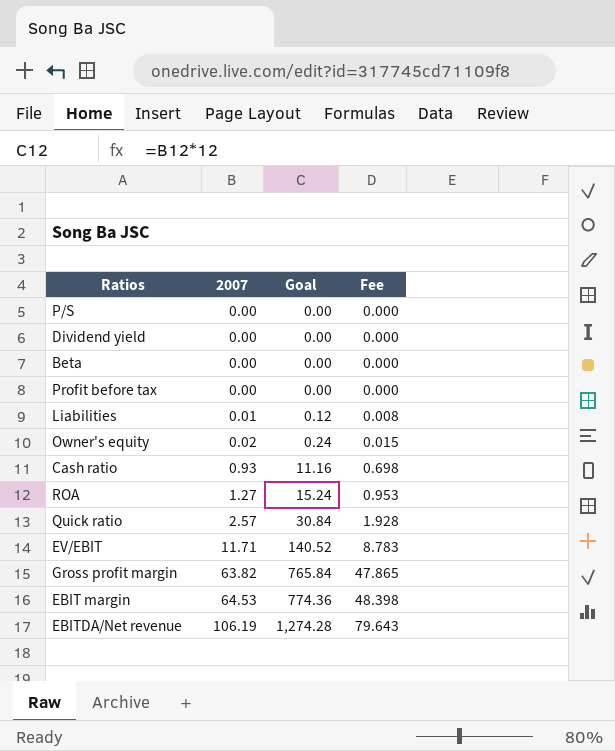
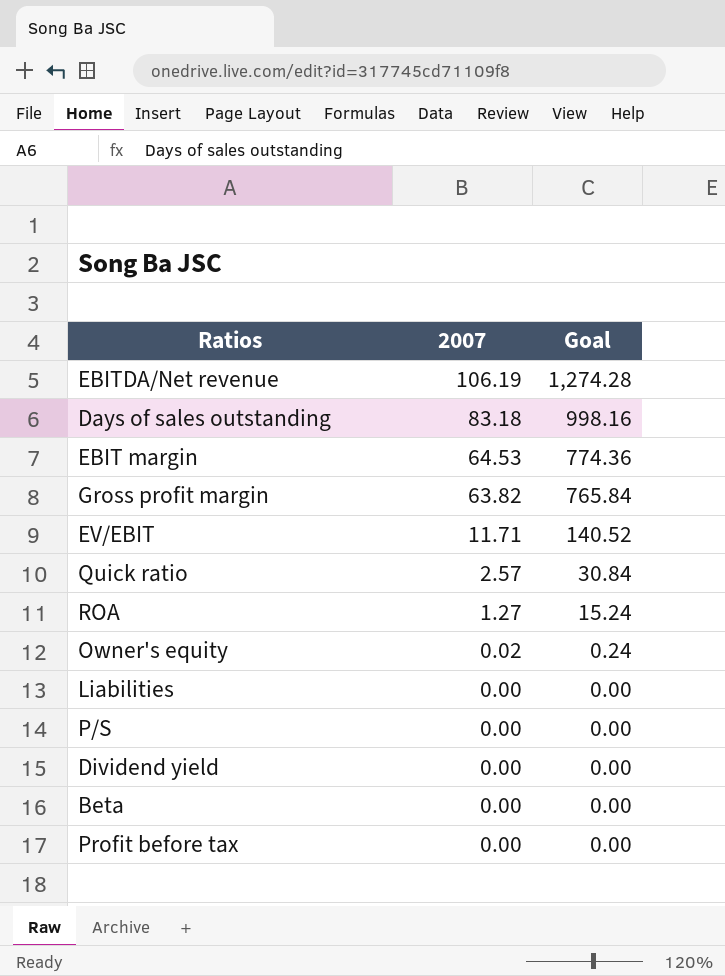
row order: 2007 ascending -> 2007 descending
column Fee | formula: [2007] * 0.75 -> none
row Cash ratio: 0.93 | 11.16 | 0.698 -> none
row Days of sales outstanding: none -> 83.18 | 998.16
Liabilities | 2007: 0.01 -> 0.00
Liabilities | Goal: 0.12 -> 0.00

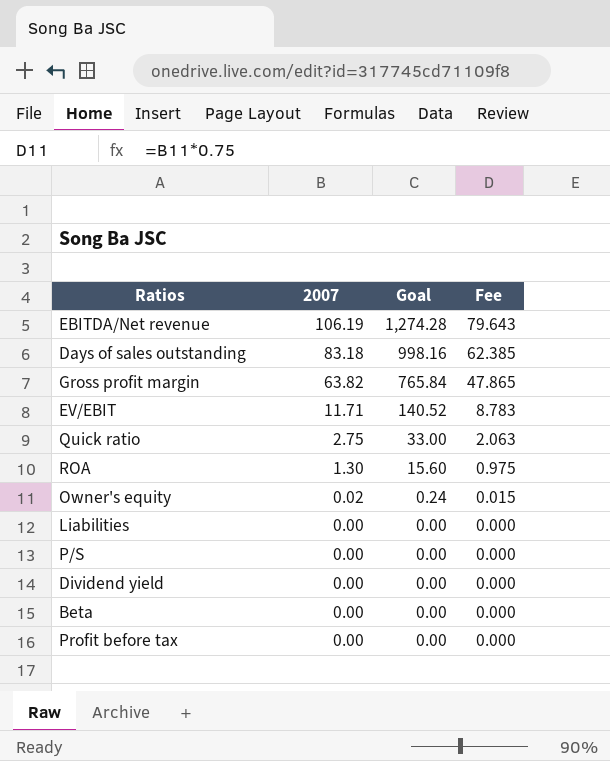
column Fee | formula: none -> [2007] * 0.75
row EBIT margin: 64.53 | 774.36 -> none
Quick ratio | 2007: 2.57 -> 2.75
Quick ratio | Goal: 30.84 -> 33.00
ROA | 2007: 1.27 -> 1.30
ROA | Goal: 15.24 -> 15.60

